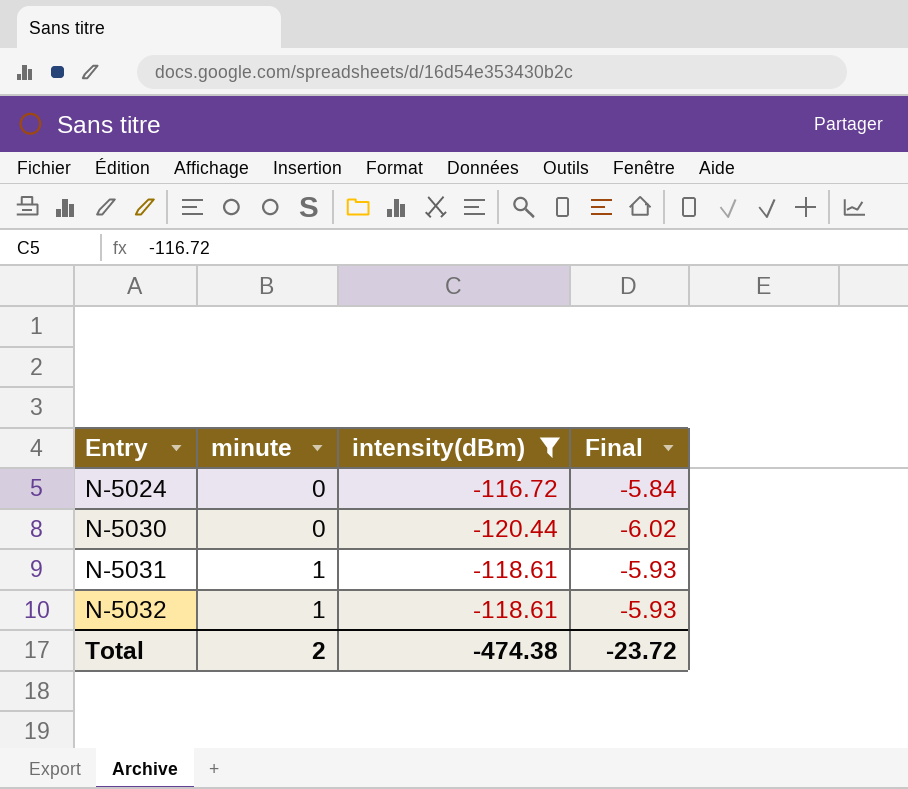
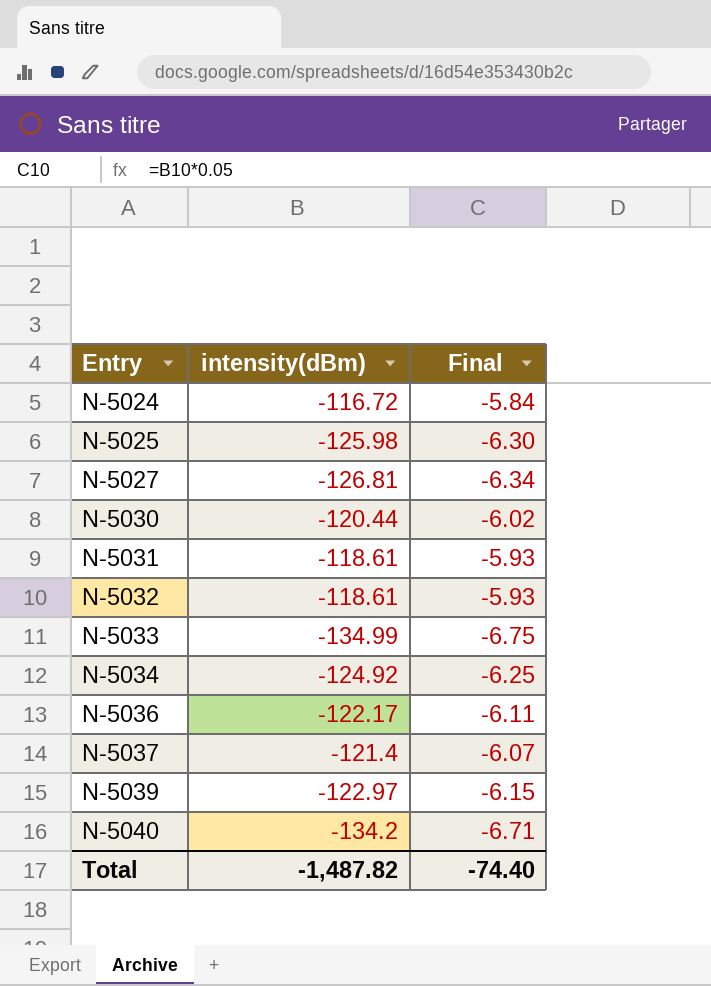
filter: intensity(dBm) >= -120.44 -> none
column minute | position: 2 -> none
Total | intensity(dBm): -474.38 -> -1,487.82
Total | Final: -23.72 -> -74.40

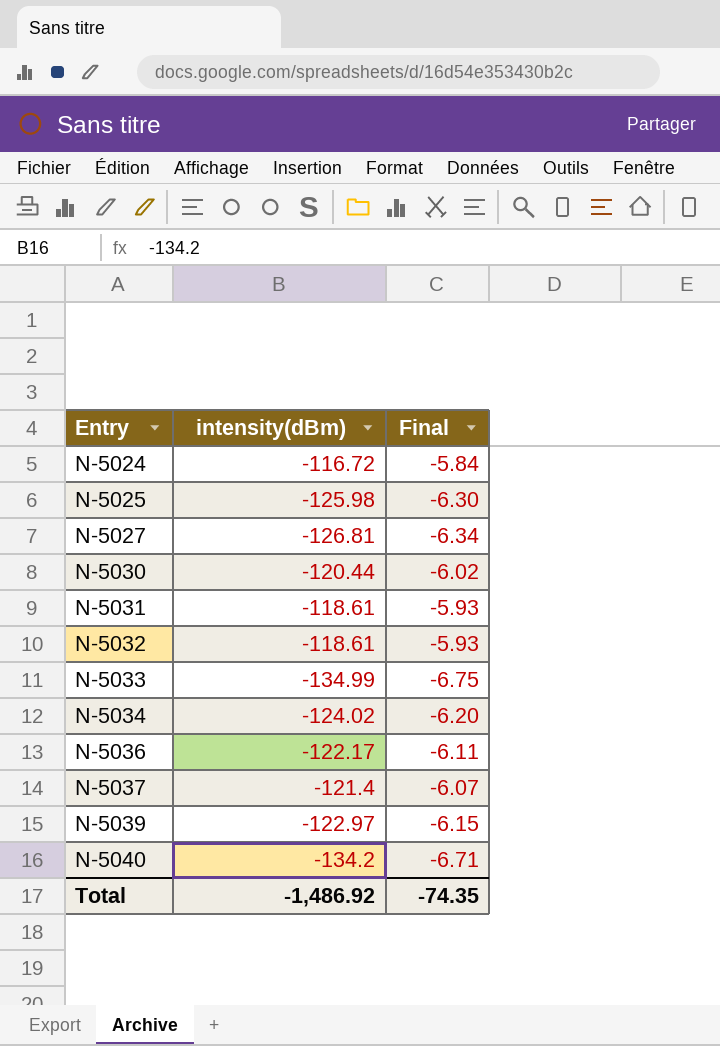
N-5034 | intensity(dBm): -124.92 -> -124.02
N-5034 | Final: -6.25 -> -6.20
Total | intensity(dBm): -1,487.82 -> -1,486.92
Total | Final: -74.40 -> -74.35

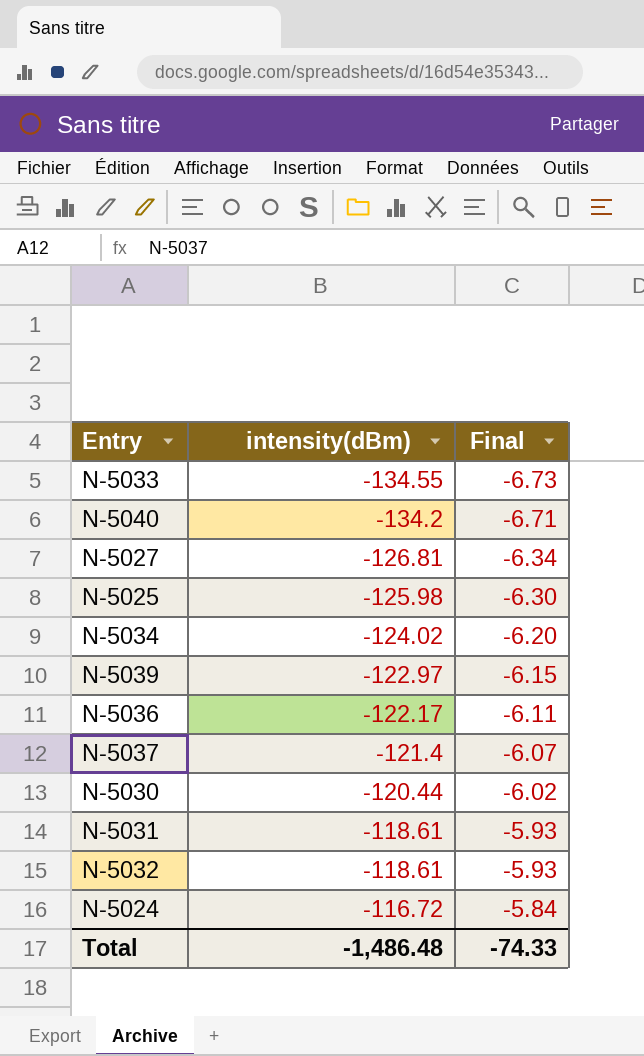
row order: Entry ascending -> intensity(dBm) ascending
N-5033 | intensity(dBm): -134.99 -> -134.55
N-5033 | Final: -6.75 -> -6.73
Total | intensity(dBm): -1,486.92 -> -1,486.48
Total | Final: -74.35 -> -74.33

